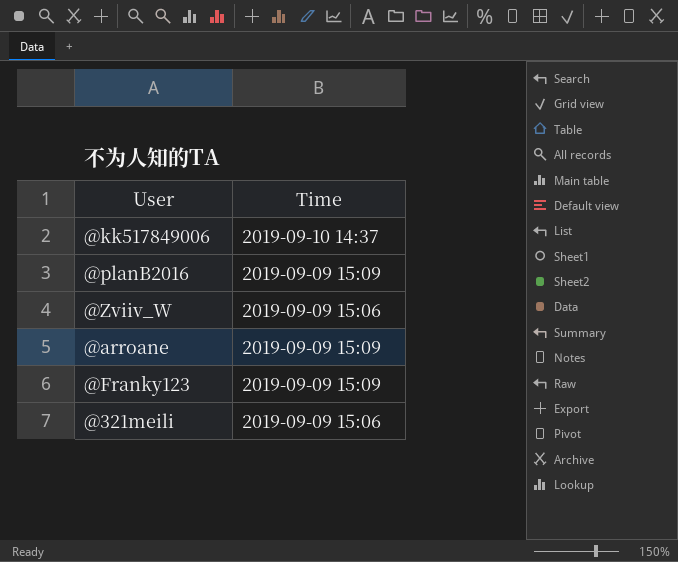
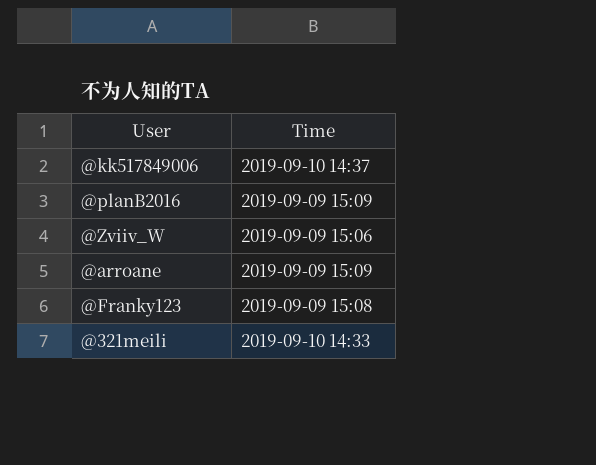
@Franky123 | Time: 2019-09-09 15:09 -> 2019-09-09 15:08
@321meili | Time: 2019-09-09 15:06 -> 2019-09-10 14:33

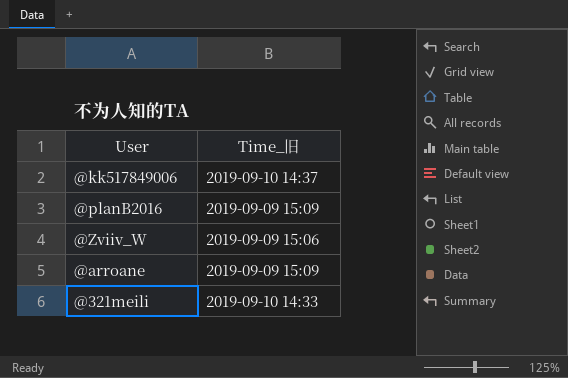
column name: Time -> Time_旧
row @Franky123: 2019-09-09 15:08 -> none

